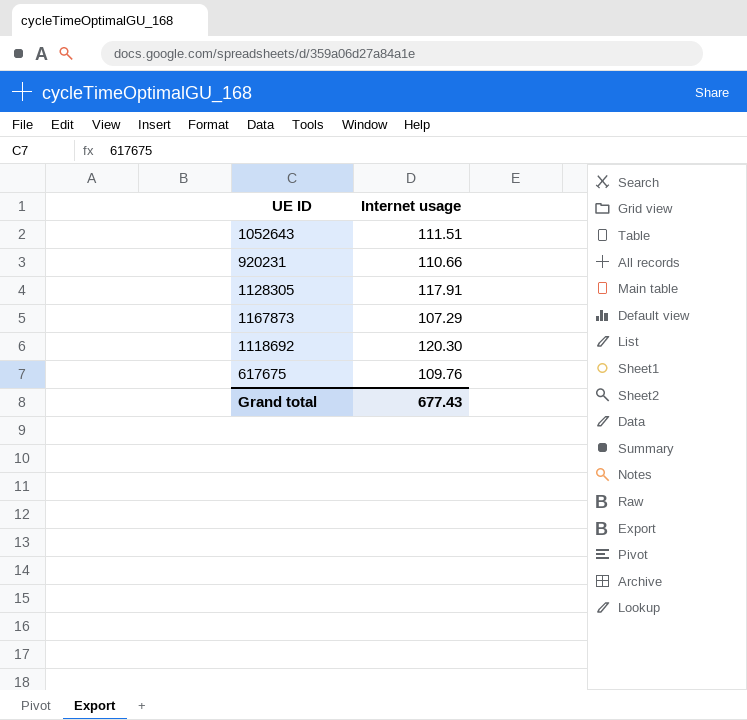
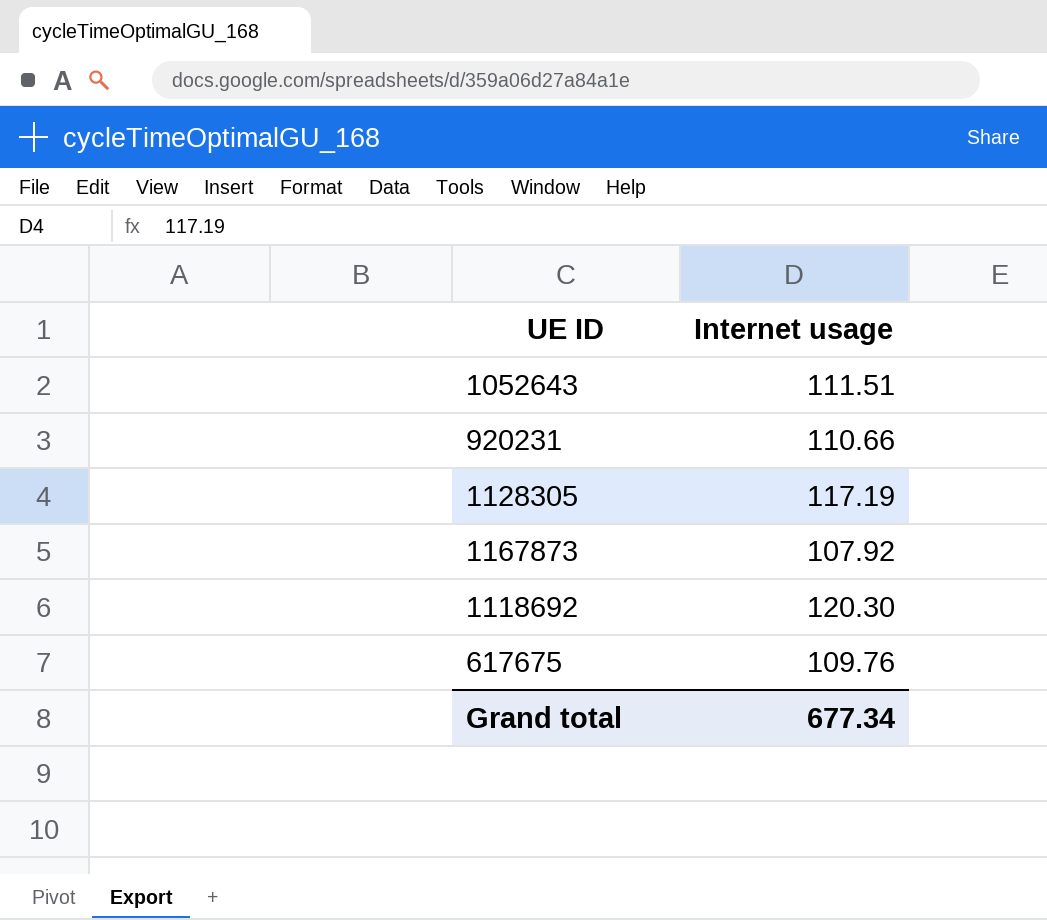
1128305 | Internet usage: 117.91 -> 117.19
1167873 | Internet usage: 107.29 -> 107.92
Grand total | Internet usage: 677.43 -> 677.34

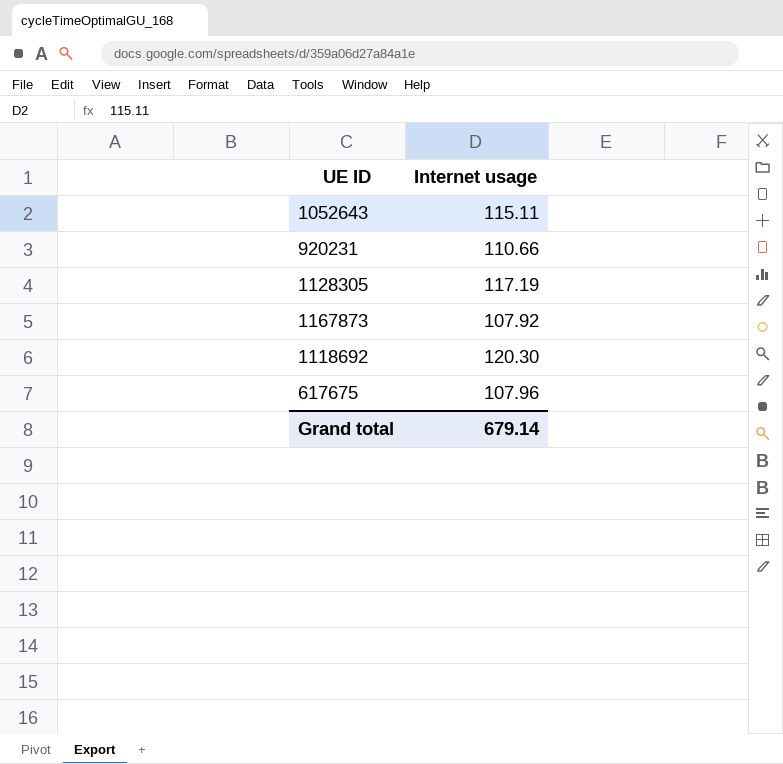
1052643 | Internet usage: 111.51 -> 115.11
617675 | Internet usage: 109.76 -> 107.96
Grand total | Internet usage: 677.34 -> 679.14

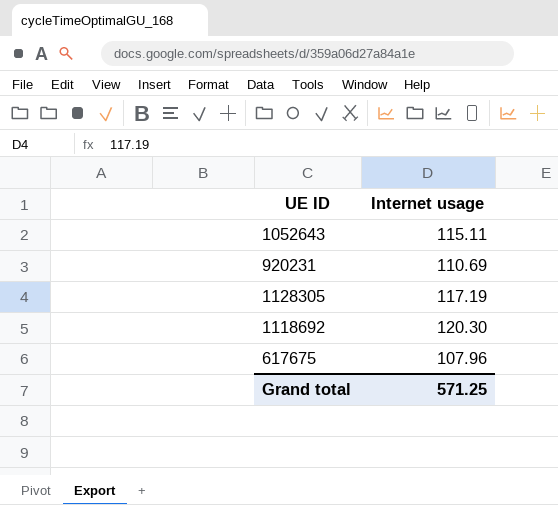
row 1167873: 107.92 -> none
920231 | Internet usage: 110.66 -> 110.69
Grand total | Internet usage: 679.14 -> 571.25

